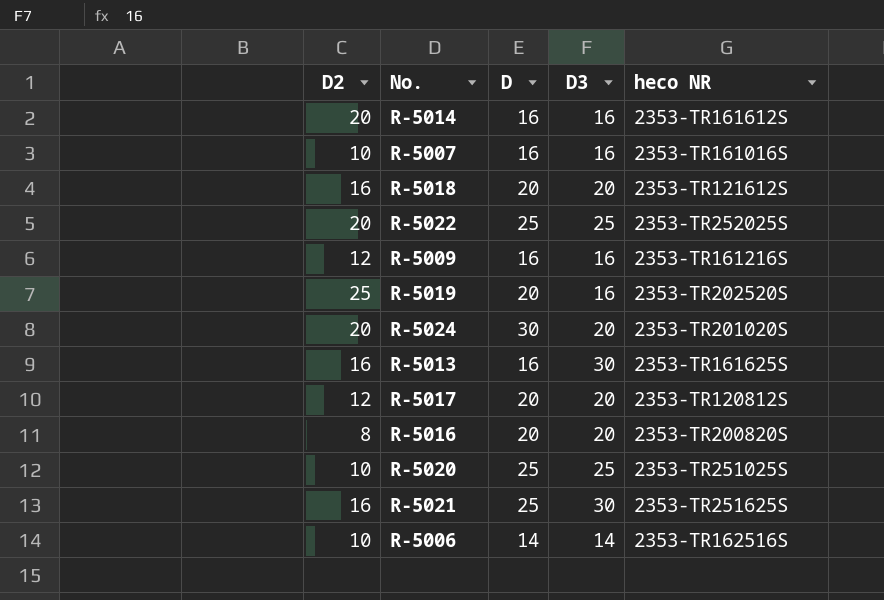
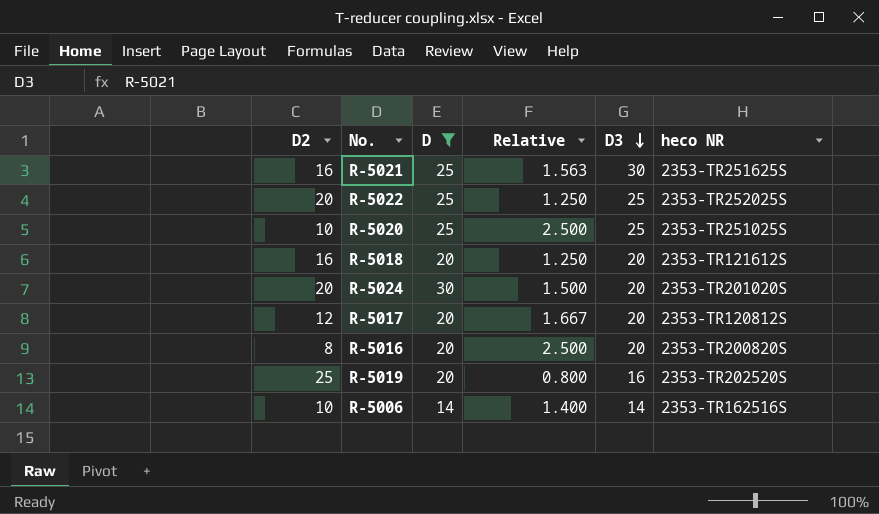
filter: none -> D != 16
row order: none -> D3 descending
column Relative | formula: none -> [D] / [D2]

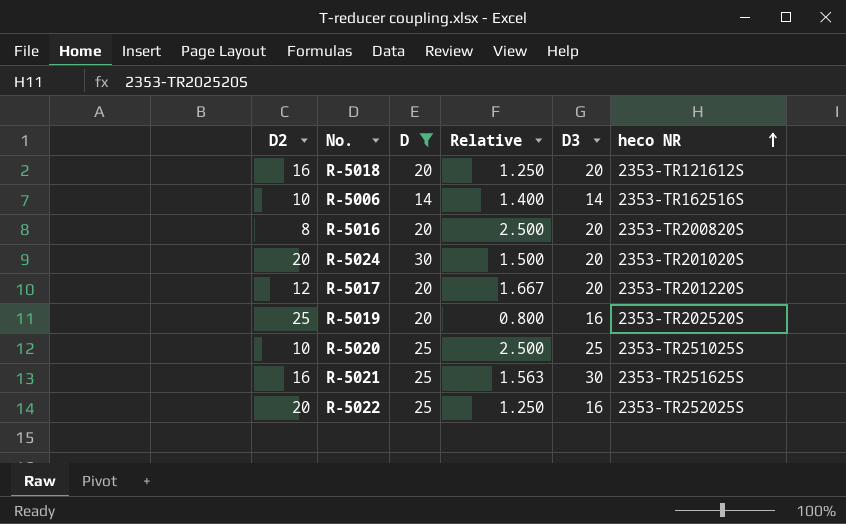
row order: D3 descending -> heco NR ascending
R-5017 | heco NR: 2353-TR120812S -> 2353-TR201220S
R-5022 | D3: 25 -> 16

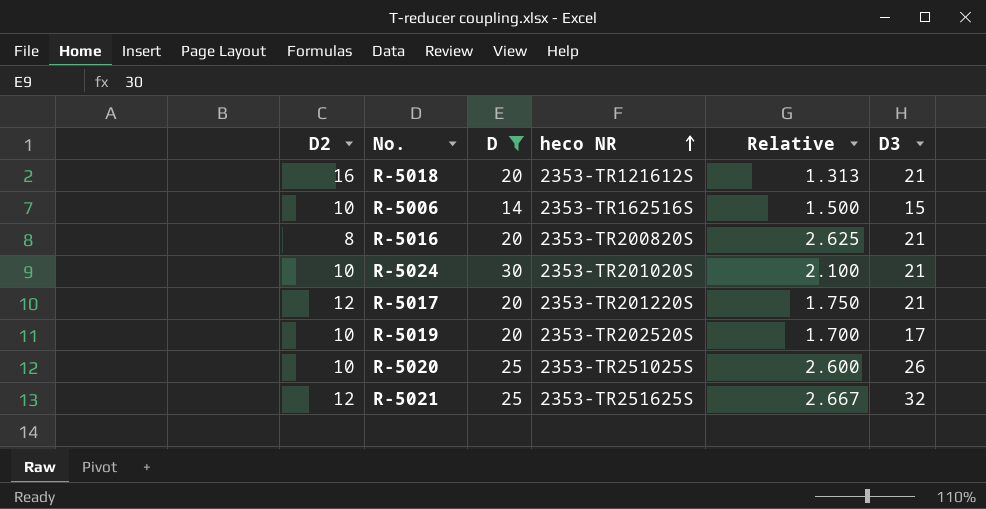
column heco NR | position: 6 -> 4
column Relative | formula: [D] / [D2] -> [D3] / [D2]
row R-5022: 20 | 25 | 1.250 | 16 | 2353-TR252025S -> none
R-5018 | D3: 20 -> 21
R-5006 | D3: 14 -> 15
R-5016 | D3: 20 -> 21
R-5024 | D2: 20 -> 10
R-5024 | D3: 20 -> 21
R-5017 | D3: 20 -> 21
R-5019 | D2: 25 -> 10
R-5019 | D3: 16 -> 17
R-5020 | D3: 25 -> 26
R-5021 | D2: 16 -> 12
R-5021 | D3: 30 -> 32

